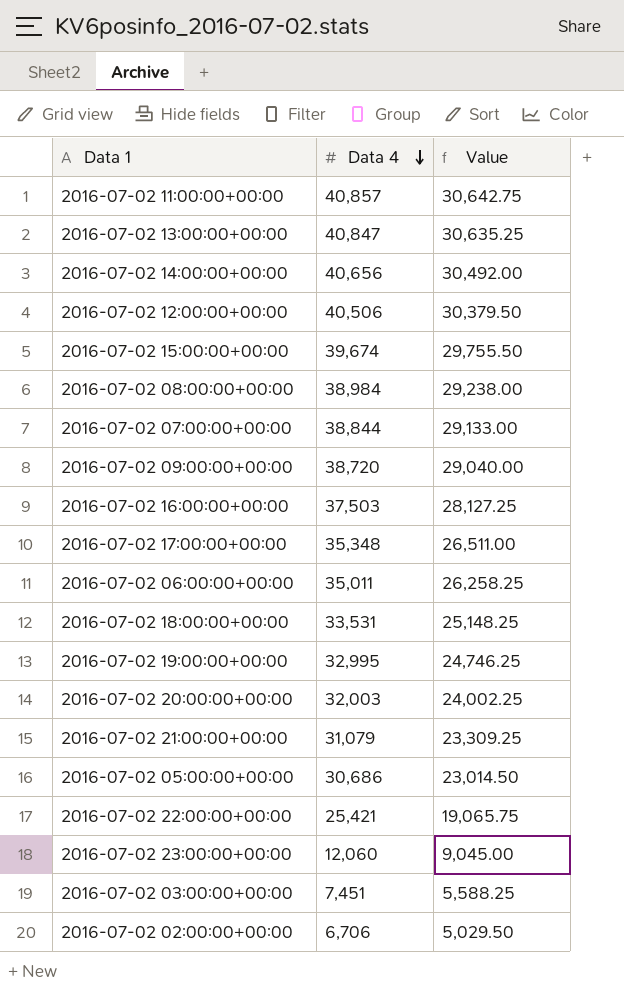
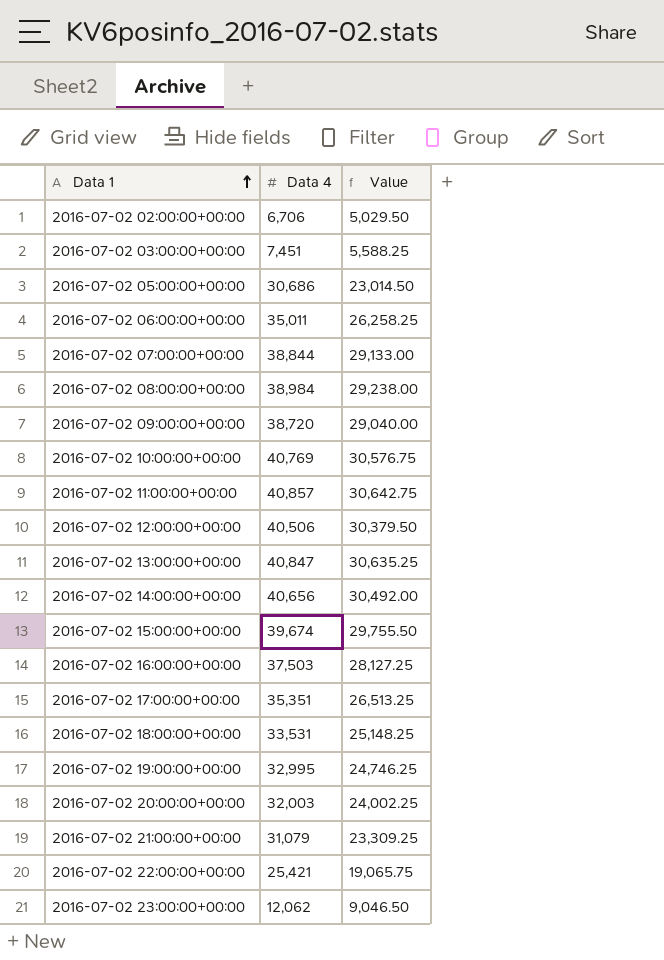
row order: Data 4 descending -> Data 1 ascending
row 2016-07-02 10:00:00+00:00: none -> 40,769 | 30,576.75
2016-07-02 17:00:00+00:00 | Data 4: 35,348 -> 35,351
2016-07-02 17:00:00+00:00 | Value: 26,511.00 -> 26,513.25
2016-07-02 23:00:00+00:00 | Data 4: 12,060 -> 12,062
2016-07-02 23:00:00+00:00 | Value: 9,045.00 -> 9,046.50

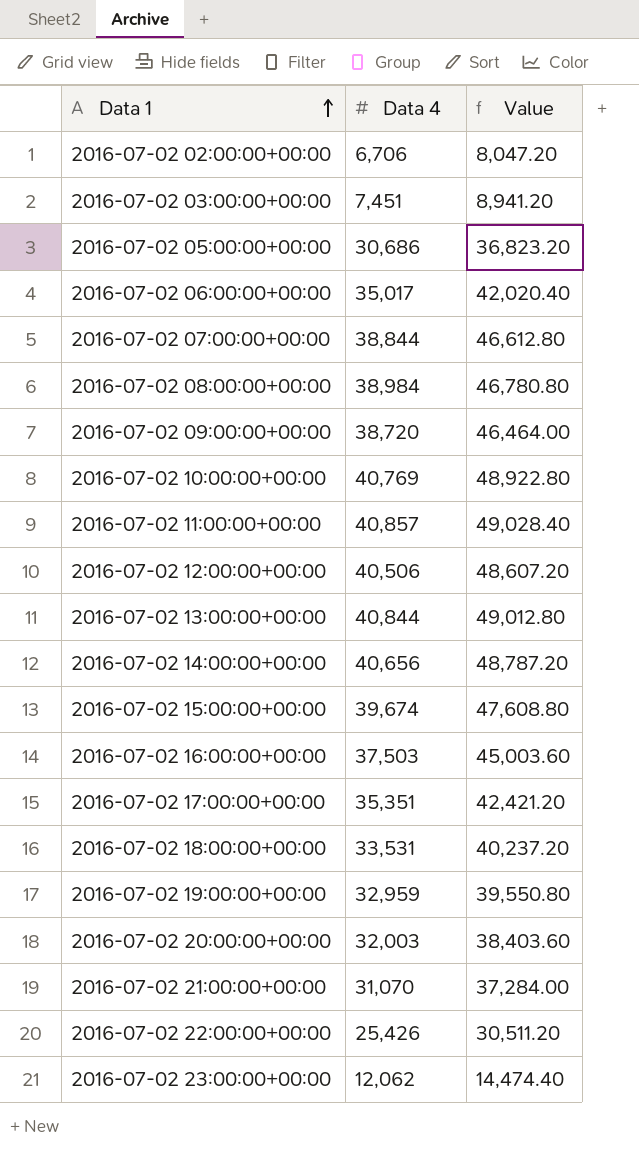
column Value | formula: [Data 4] * 0.75 -> [Data 4] * 1.2
2016-07-02 06:00:00+00:00 | Data 4: 35,011 -> 35,017
2016-07-02 13:00:00+00:00 | Data 4: 40,847 -> 40,844
2016-07-02 19:00:00+00:00 | Data 4: 32,995 -> 32,959
2016-07-02 21:00:00+00:00 | Data 4: 31,079 -> 31,070
2016-07-02 22:00:00+00:00 | Data 4: 25,421 -> 25,426

